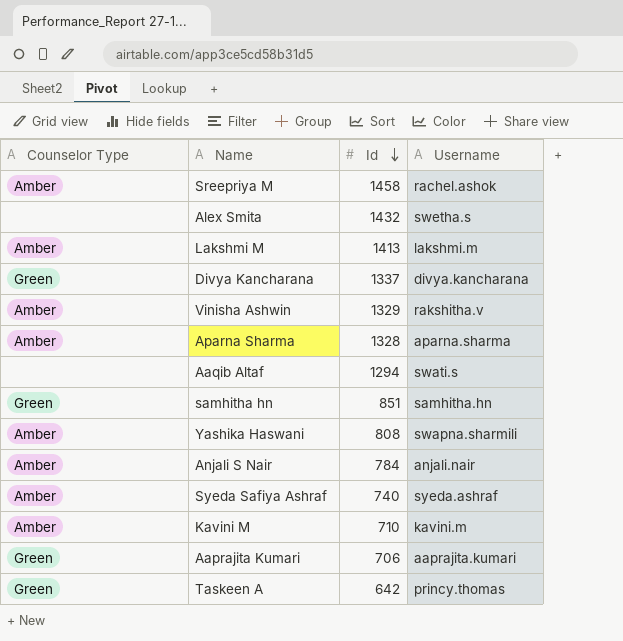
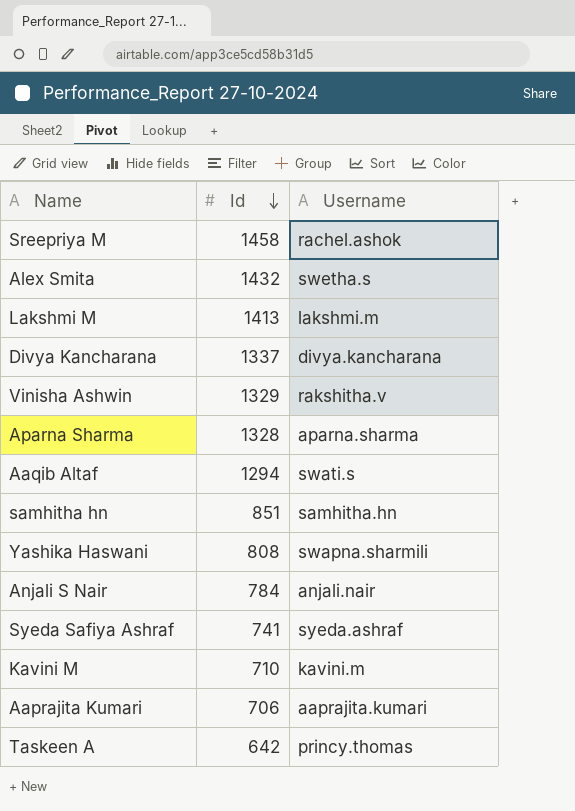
column Counselor Type | position: 1 -> none
Syeda Safiya Ashraf | Id: 740 -> 741

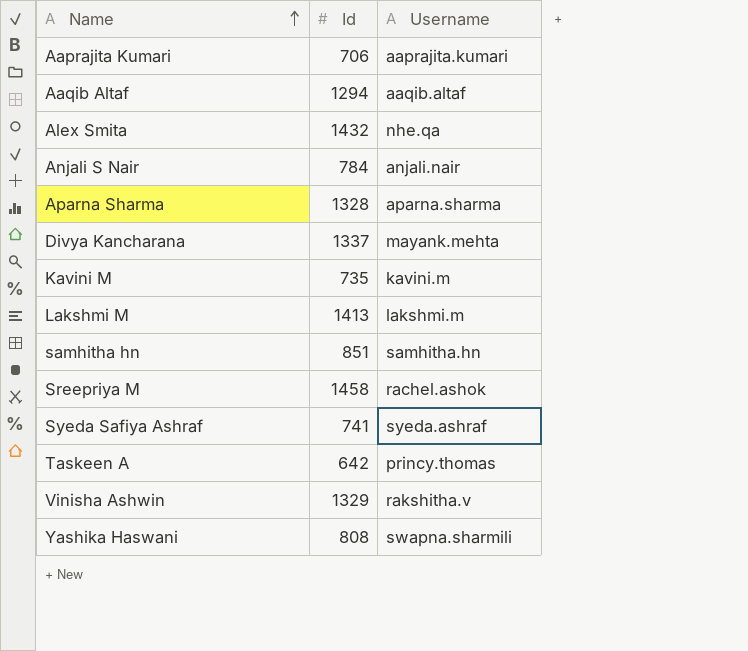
row order: Id descending -> Name ascending
Aaqib Altaf | Username: swati.s -> aaqib.altaf
Alex Smita | Username: swetha.s -> nhe.qa
Divya Kancharana | Username: divya.kancharana -> mayank.mehta
Kavini M | Id: 710 -> 735

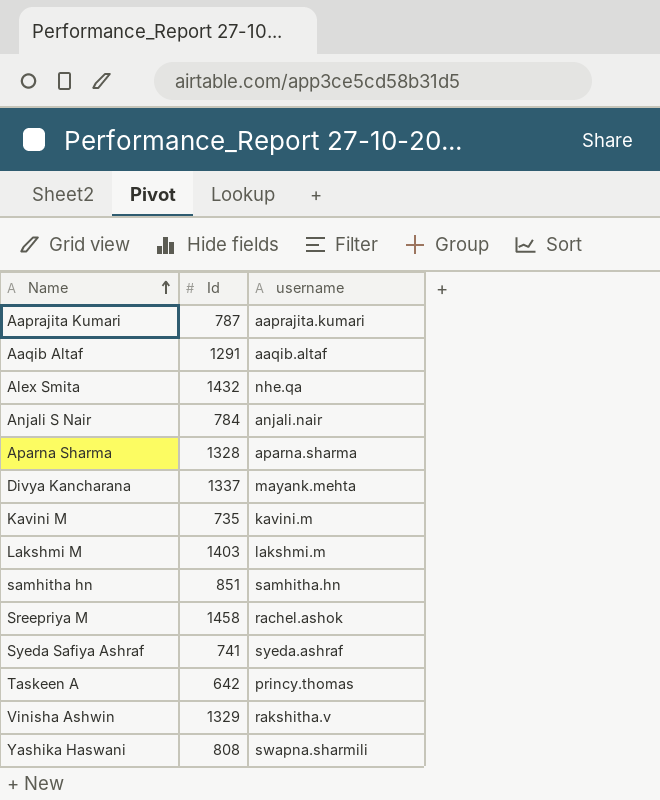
column name: Username -> username
Aaprajita Kumari | Id: 706 -> 787
Aaqib Altaf | Id: 1294 -> 1291
Lakshmi M | Id: 1413 -> 1403

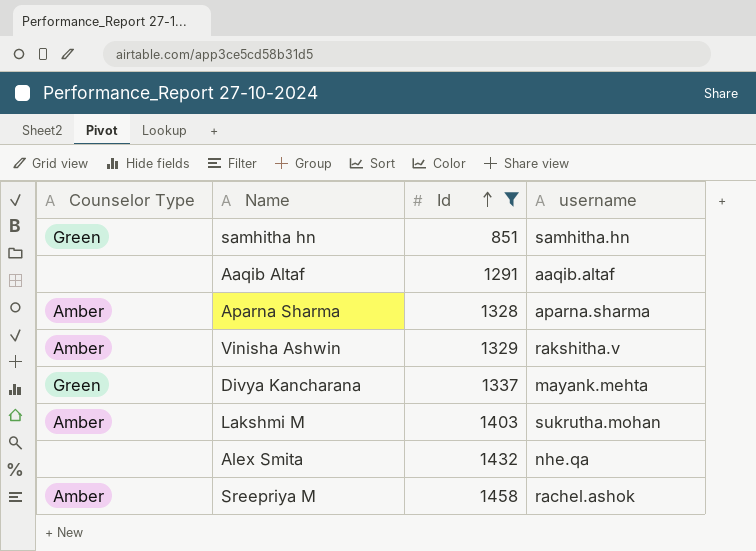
filter: none -> Id >= 851
row order: Name ascending -> Id ascending
column Counselor Type | position: none -> 1
Lakshmi M | username: lakshmi.m -> sukrutha.mohan

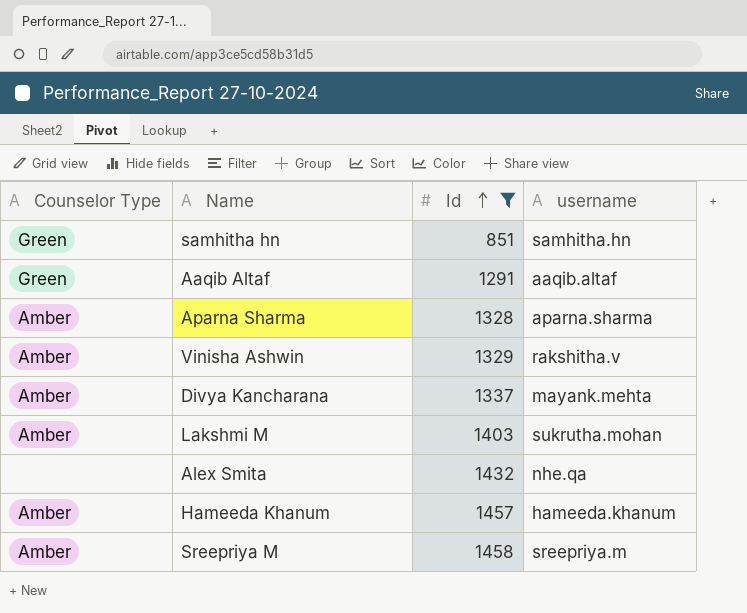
Aaqib Altaf | Counselor Type: none -> Green
Divya Kancharana | Counselor Type: Green -> Amber
row Hameeda Khanum: none -> Amber | 1457 | hameeda.khanum
Sreepriya M | username: rachel.ashok -> sreepriya.m

